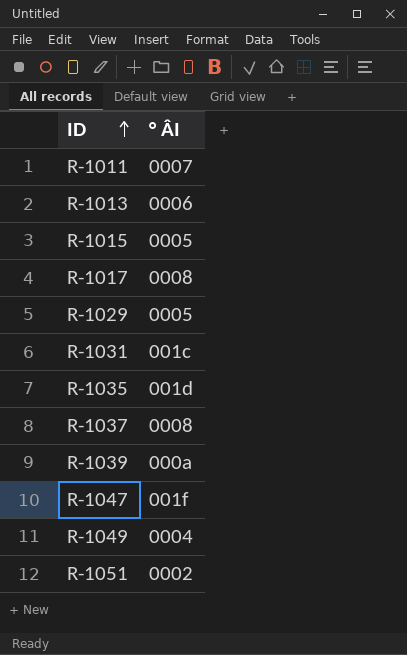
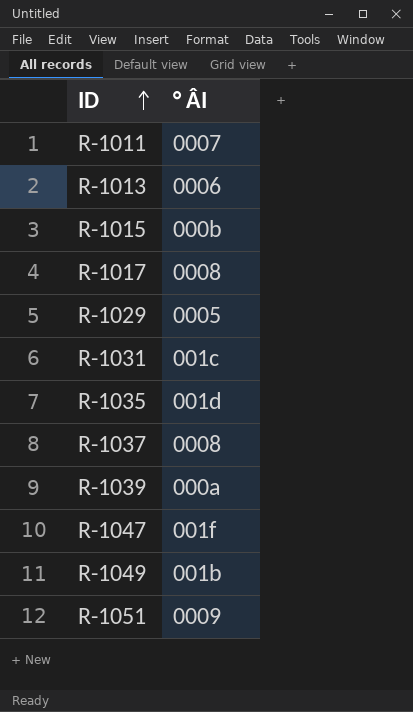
R-1015 | ° ÂI: 0005 -> 000b
R-1049 | ° ÂI: 0004 -> 001b
R-1051 | ° ÂI: 0002 -> 0009

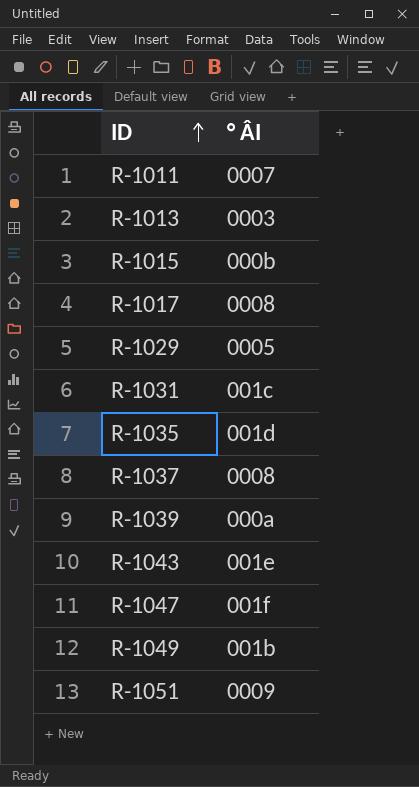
R-1013 | ° ÂI: 0006 -> 0003
row R-1043: none -> 001e

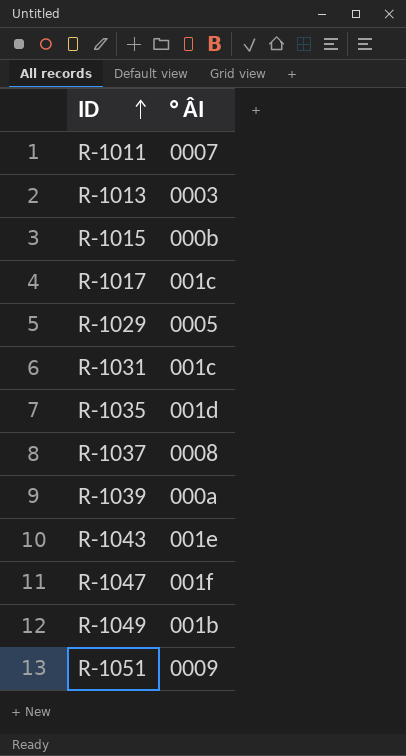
R-1017 | ° ÂI: 0008 -> 001c

